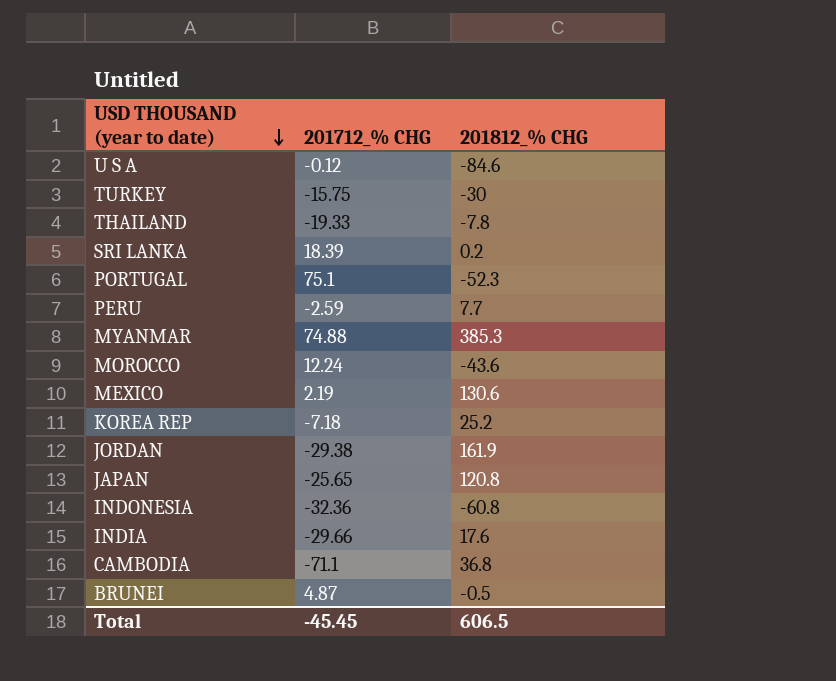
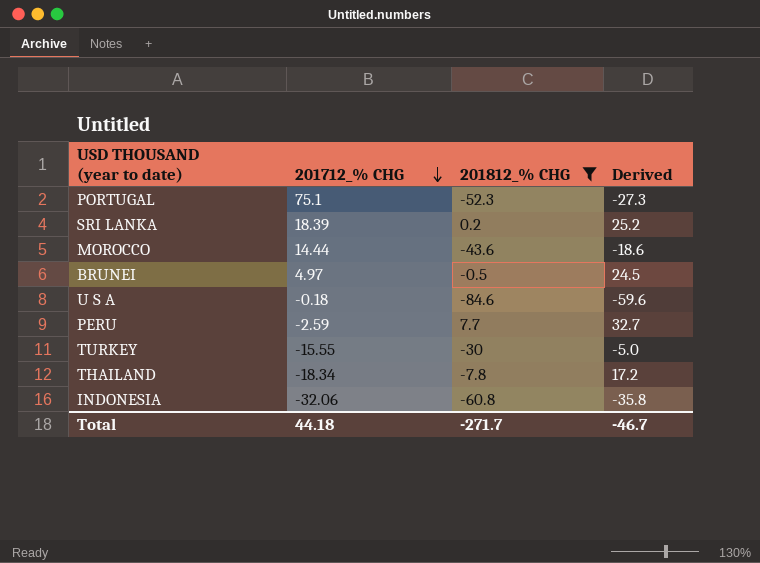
filter: none -> 201812_% CHG <= 7.7
row order: USD THOUSAND (year to date) descending -> 201712_% CHG descending
column Derived | formula: none -> [201812_% CHG] + 25
MOROCCO | 201712_% CHG: 12.24 -> 14.44
BRUNEI | 201712_% CHG: 4.87 -> 4.97
U S A | 201712_% CHG: -0.12 -> -0.18
TURKEY | 201712_% CHG: -15.75 -> -15.55
THAILAND | 201712_% CHG: -19.33 -> -18.34
INDONESIA | 201712_% CHG: -32.36 -> -32.06
Total | 201712_% CHG: -45.45 -> 44.18
Total | 201812_% CHG: 606.5 -> -271.7

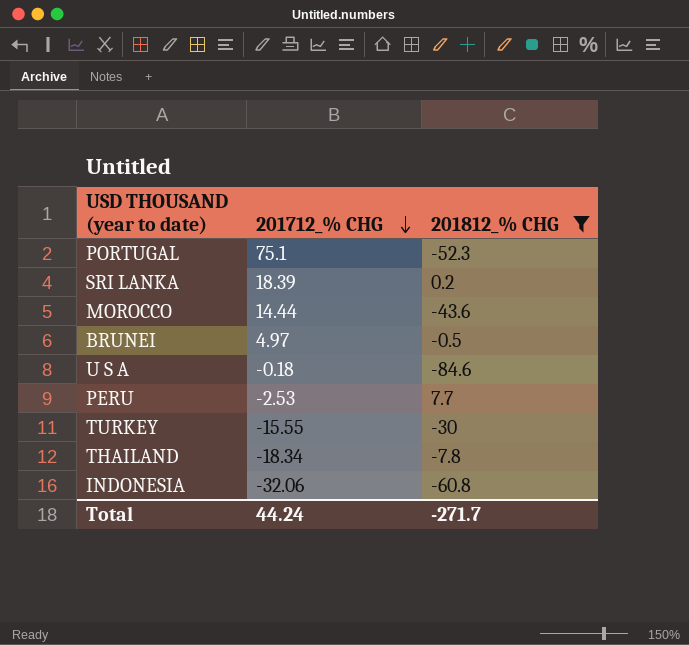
column Derived | formula: [201812_% CHG] + 25 -> none
PERU | 201712_% CHG: -2.59 -> -2.53
Total | 201712_% CHG: 44.18 -> 44.24

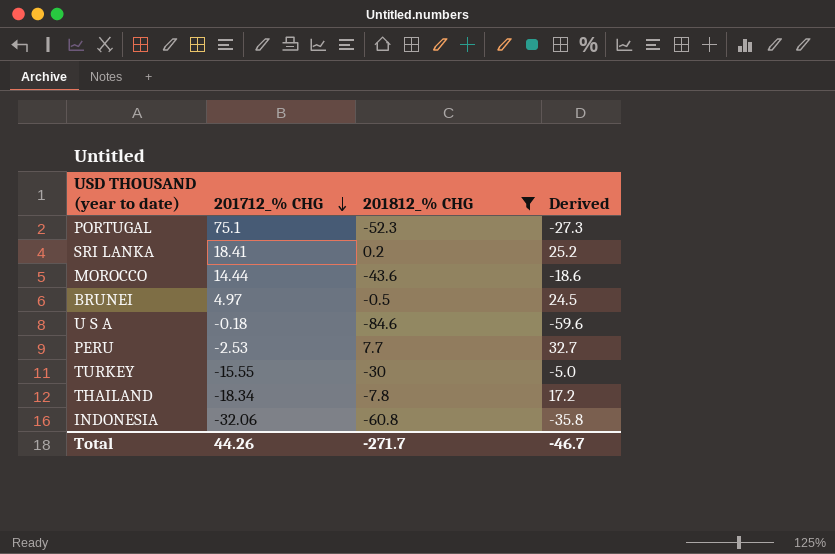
column Derived | formula: none -> [201812_% CHG] + 25
SRI LANKA | 201712_% CHG: 18.39 -> 18.41
Total | 201712_% CHG: 44.24 -> 44.26

